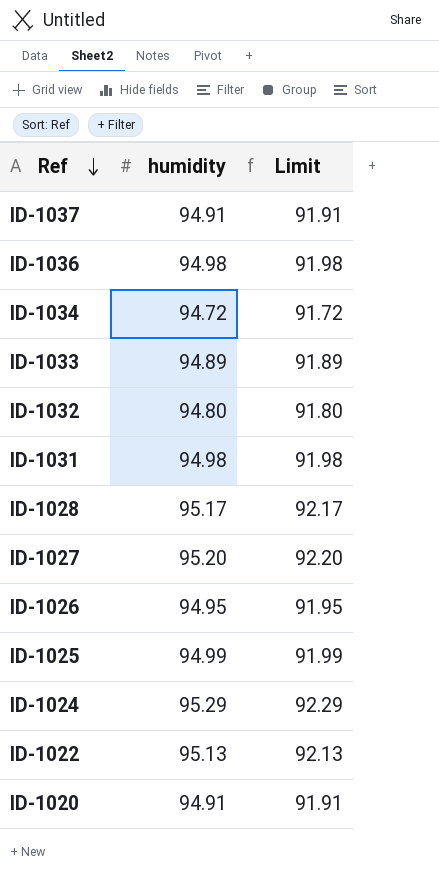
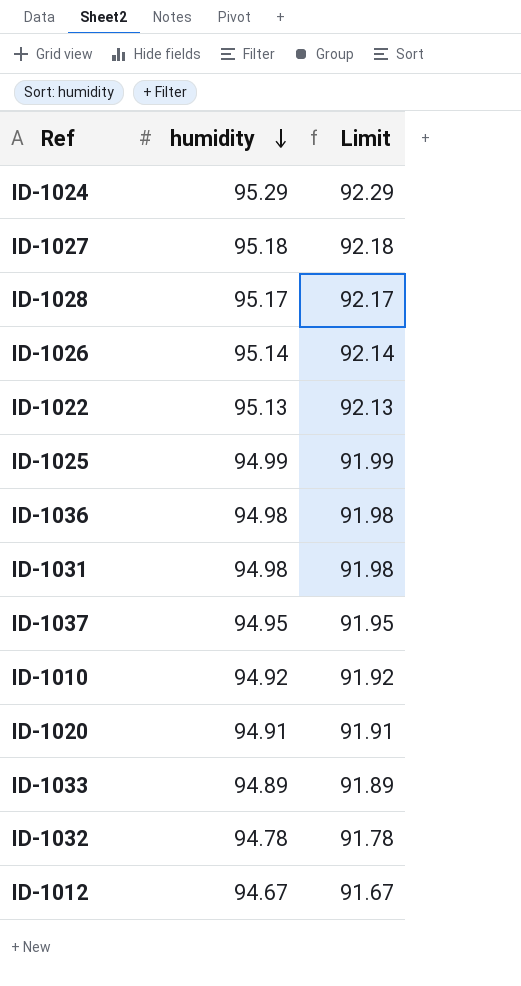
row order: Ref descending -> humidity descending
row ID-1034: 94.72 | 91.72 -> none
ID-1027 | humidity: 95.20 -> 95.18
ID-1027 | Limit: 92.20 -> 92.18
ID-1026 | humidity: 94.95 -> 95.14
ID-1026 | Limit: 91.95 -> 92.14
ID-1037 | humidity: 94.91 -> 94.95
ID-1037 | Limit: 91.91 -> 91.95
row ID-1010: none -> 94.92 | 91.92
ID-1032 | humidity: 94.80 -> 94.78
ID-1032 | Limit: 91.80 -> 91.78
row ID-1012: none -> 94.67 | 91.67

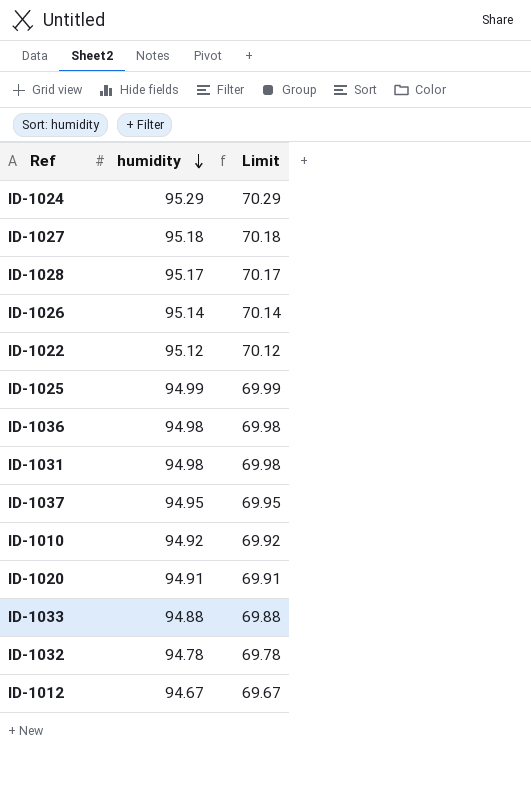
column Limit | formula: [humidity] - 3 -> [humidity] - 25
ID-1022 | humidity: 95.13 -> 95.12
ID-1033 | humidity: 94.89 -> 94.88

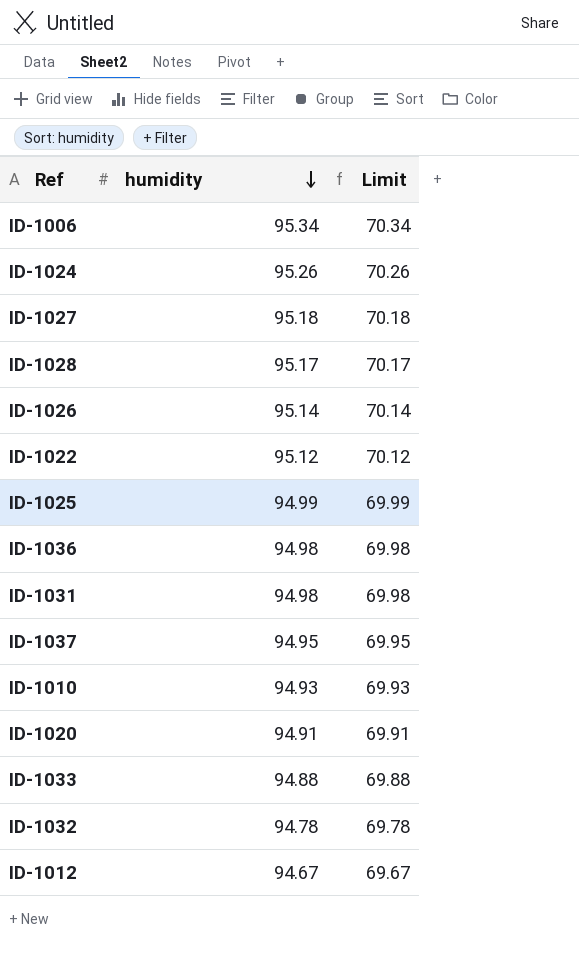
row ID-1006: none -> 95.34 | 70.34
ID-1024 | humidity: 95.29 -> 95.26
ID-1024 | Limit: 70.29 -> 70.26
ID-1010 | humidity: 94.92 -> 94.93
ID-1010 | Limit: 69.92 -> 69.93

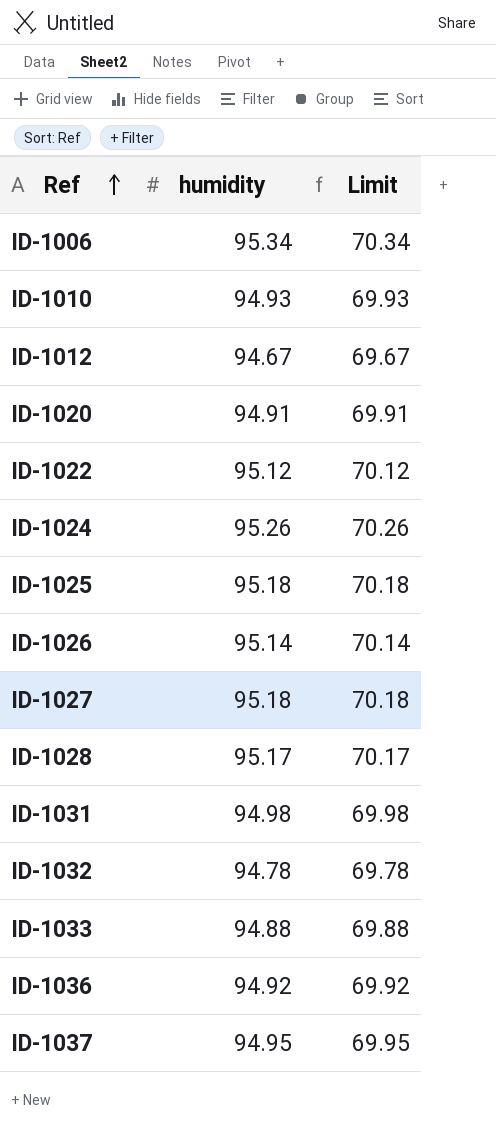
row order: humidity descending -> Ref ascending
ID-1025 | humidity: 94.99 -> 95.18
ID-1025 | Limit: 69.99 -> 70.18
ID-1036 | humidity: 94.98 -> 94.92
ID-1036 | Limit: 69.98 -> 69.92

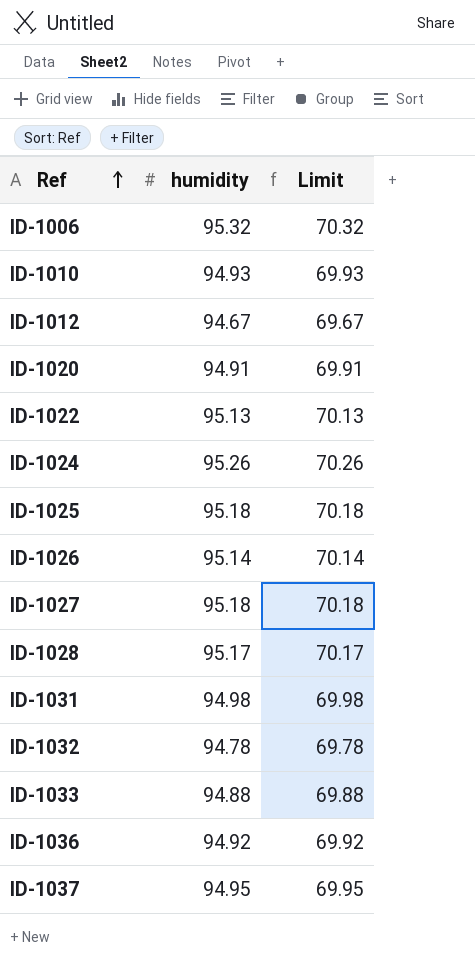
ID-1006 | humidity: 95.34 -> 95.32
ID-1006 | Limit: 70.34 -> 70.32
ID-1022 | humidity: 95.12 -> 95.13
ID-1022 | Limit: 70.12 -> 70.13

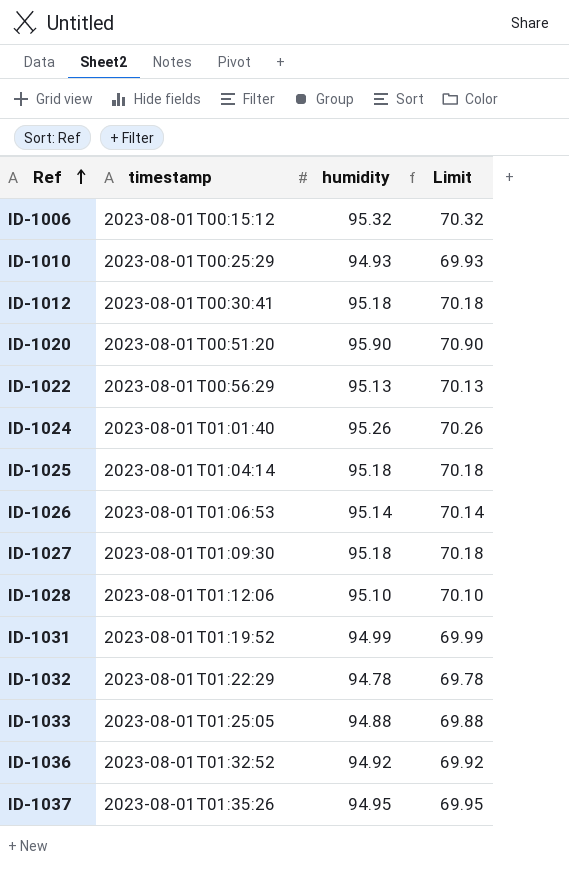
column timestamp | position: none -> 2
ID-1012 | humidity: 94.67 -> 95.18
ID-1012 | Limit: 69.67 -> 70.18
ID-1020 | humidity: 94.91 -> 95.90
ID-1020 | Limit: 69.91 -> 70.90
ID-1028 | humidity: 95.17 -> 95.10
ID-1028 | Limit: 70.17 -> 70.10
ID-1031 | humidity: 94.98 -> 94.99
ID-1031 | Limit: 69.98 -> 69.99

